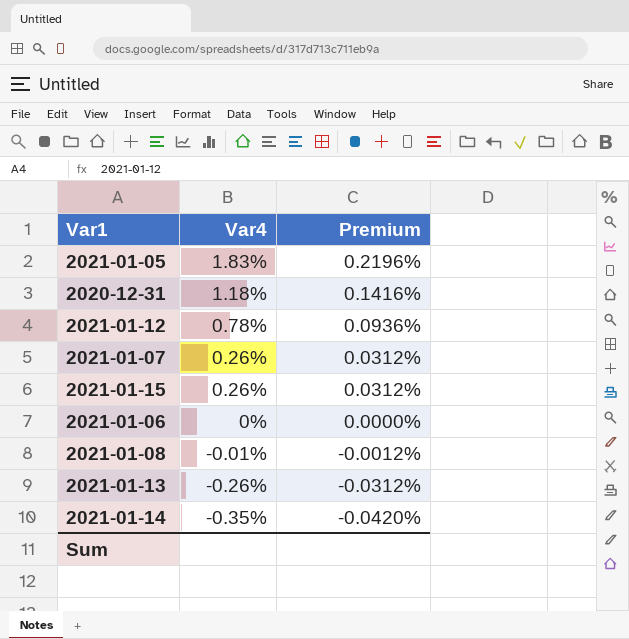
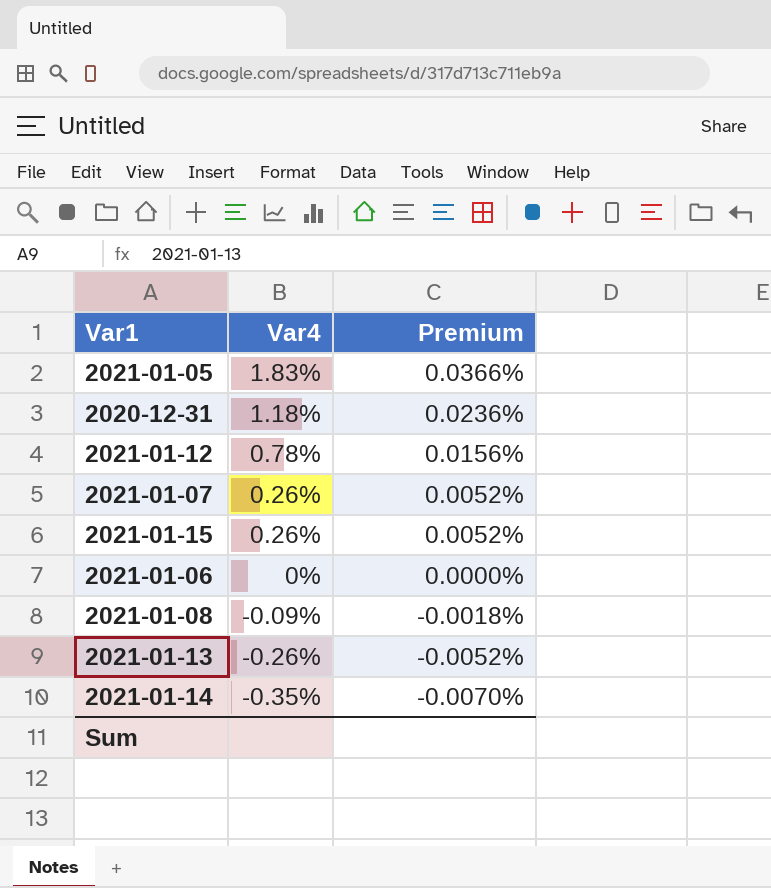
column Premium | formula: [Var4] * 0.12 -> [Var4] * 0.02
2021-01-08 | Var4: -0.01% -> -0.09%

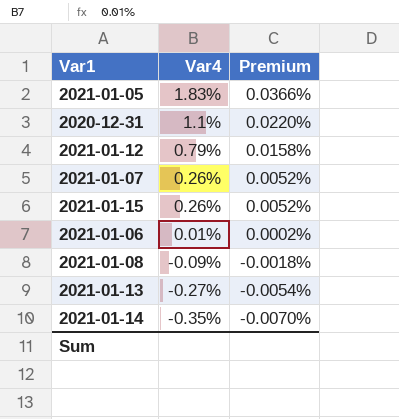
2020-12-31 | Var4: 1.18% -> 1.1%
2020-12-31 | Premium: 0.0236% -> 0.0220%
2021-01-12 | Var4: 0.78% -> 0.79%
2021-01-12 | Premium: 0.0156% -> 0.0158%
2021-01-06 | Var4: 0% -> 0.01%
2021-01-06 | Premium: 0.0000% -> 0.0002%
2021-01-13 | Var4: -0.26% -> -0.27%
2021-01-13 | Premium: -0.0052% -> -0.0054%

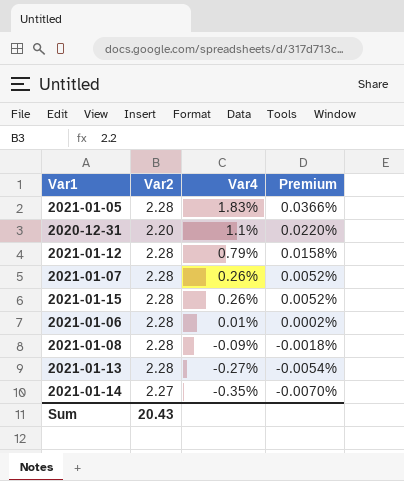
column Var2 | position: none -> 2

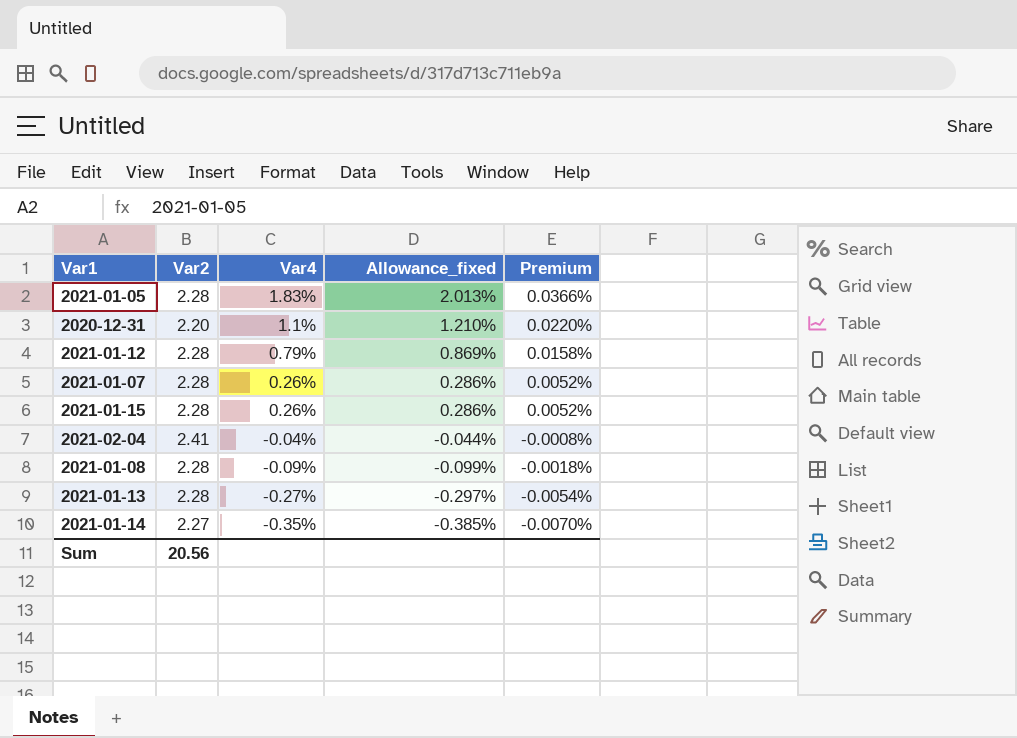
column Allowance_fixed | formula: none -> [Var4] * 1.1
row 2021-01-06: 2.28 | 0.01% | 0.0002% -> none
row 2021-02-04: none -> 2.41 | -0.04% | -0.044% | -0.0008%
Sum | Var2: 20.43 -> 20.56

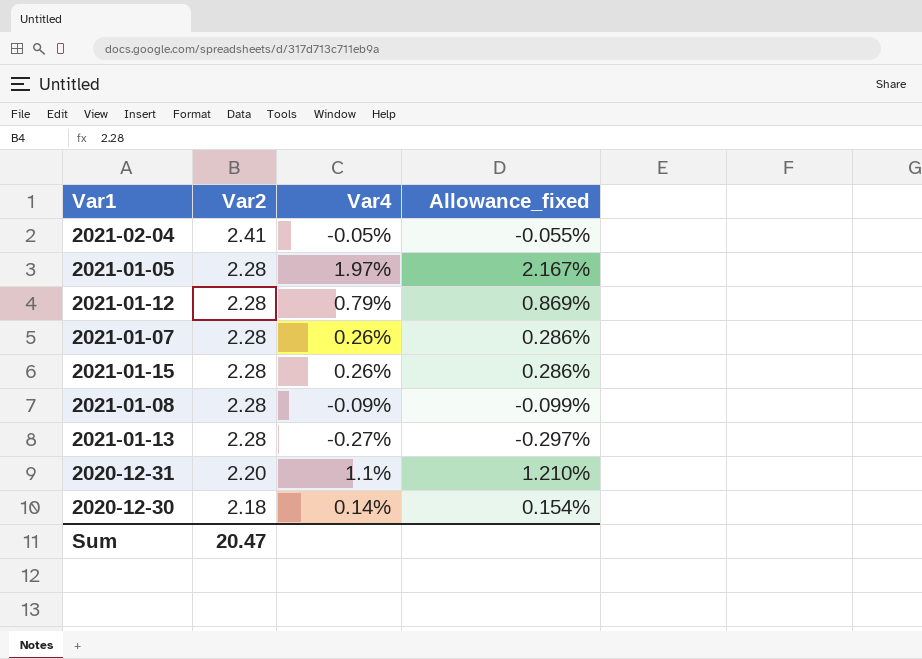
row order: Var4 descending -> Var2 descending
column Premium | formula: [Var4] * 0.02 -> none
row 2021-01-14: 2.27 | -0.35% | -0.385% | -0.0070% -> none
2021-02-04 | Var4: -0.04% -> -0.05%
2021-02-04 | Allowance_fixed: -0.044% -> -0.055%
2021-01-05 | Var4: 1.83% -> 1.97%
2021-01-05 | Allowance_fixed: 2.013% -> 2.167%
row 2020-12-30: none -> 2.18 | 0.14% | 0.154%
Sum | Var2: 20.56 -> 20.47

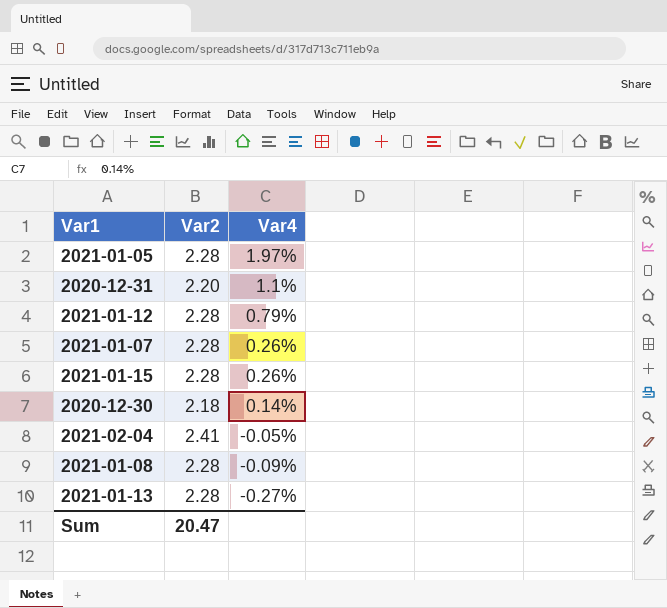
row order: Var2 descending -> Var4 descending
column Allowance_fixed | formula: [Var4] * 1.1 -> none

